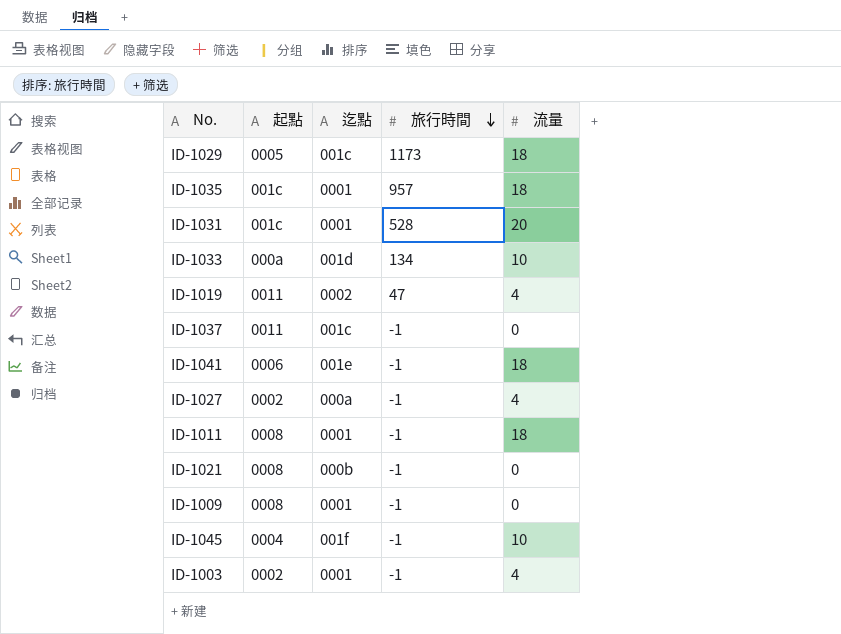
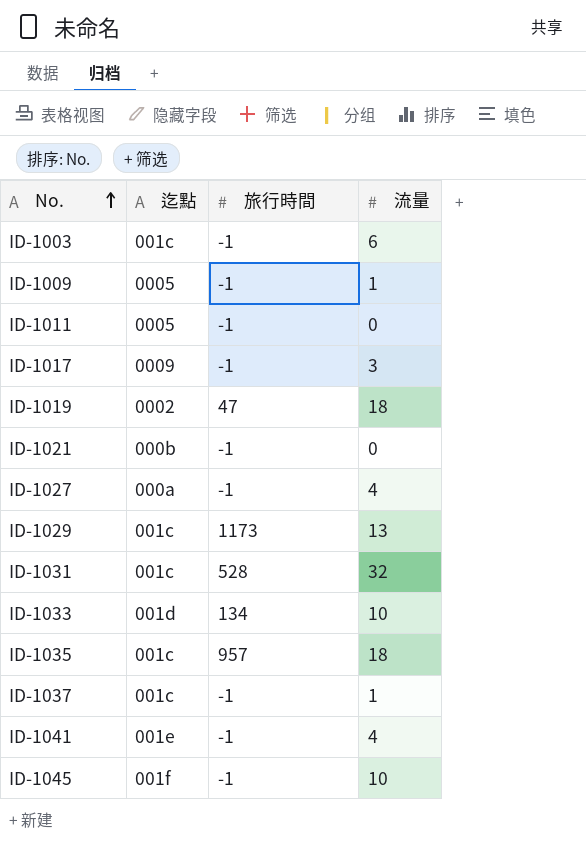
row order: 旅行時間 descending -> No. ascending
column 起點 | position: 2 -> none
ID-1003 | 迄點: 0001 -> 001c
ID-1003 | 流量: 4 -> 6
ID-1009 | 迄點: 0001 -> 0005
ID-1009 | 流量: 0 -> 1
ID-1011 | 迄點: 0001 -> 0005
ID-1011 | 流量: 18 -> 0
row ID-1017: none -> 0009 | -1 | 3
ID-1019 | 流量: 4 -> 18
ID-1029 | 流量: 18 -> 13
ID-1031 | 迄點: 0001 -> 001c
ID-1031 | 流量: 20 -> 32
ID-1035 | 迄點: 0001 -> 001c
ID-1037 | 流量: 0 -> 1
ID-1041 | 流量: 18 -> 4

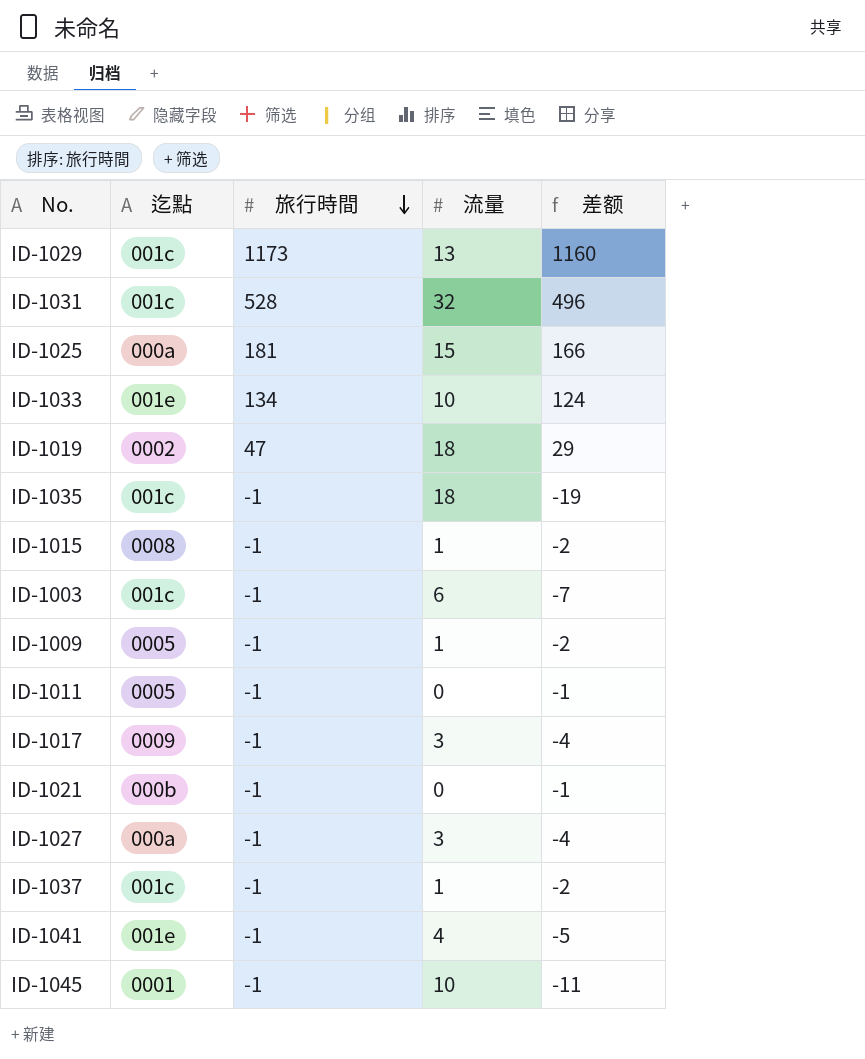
row order: No. ascending -> 旅行時間 descending
column 差额 | formula: none -> [旅行時間] - [流量]
row ID-1025: none -> 000a | 181 | 15 | 166
ID-1033 | 迄點: 001d -> 001e
ID-1035 | 旅行時間: 957 -> -1
row ID-1015: none -> 0008 | -1 | 1 | -2
ID-1027 | 流量: 4 -> 3
ID-1045 | 迄點: 001f -> 0001

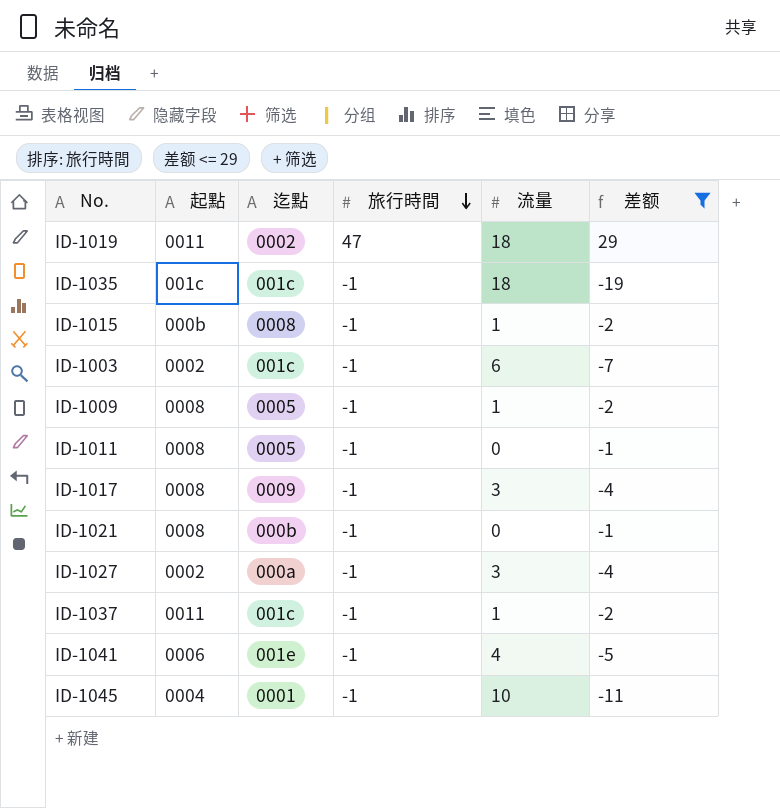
filter: none -> 差额 <= 29
column 起點 | position: none -> 2

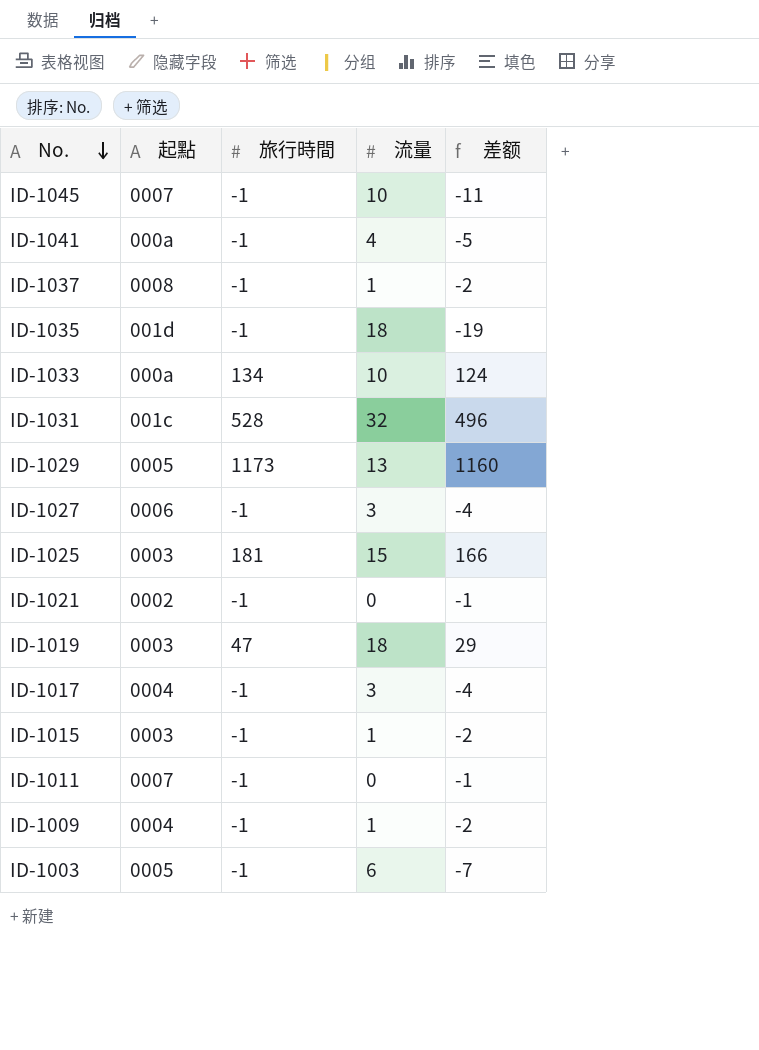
filter: 差额 <= 29 -> none
row order: 旅行時間 descending -> No. descending
column 迄點 | position: 3 -> none
ID-1045 | 起點: 0004 -> 0007
ID-1041 | 起點: 0006 -> 000a
ID-1037 | 起點: 0011 -> 0008
ID-1035 | 起點: 001c -> 001d
ID-1027 | 起點: 0002 -> 0006
ID-1021 | 起點: 0008 -> 0002
ID-1019 | 起點: 0011 -> 0003
ID-1017 | 起點: 0008 -> 0004
ID-1015 | 起點: 000b -> 0003
ID-1011 | 起點: 0008 -> 0007
ID-1009 | 起點: 0008 -> 0004
ID-1003 | 起點: 0002 -> 0005

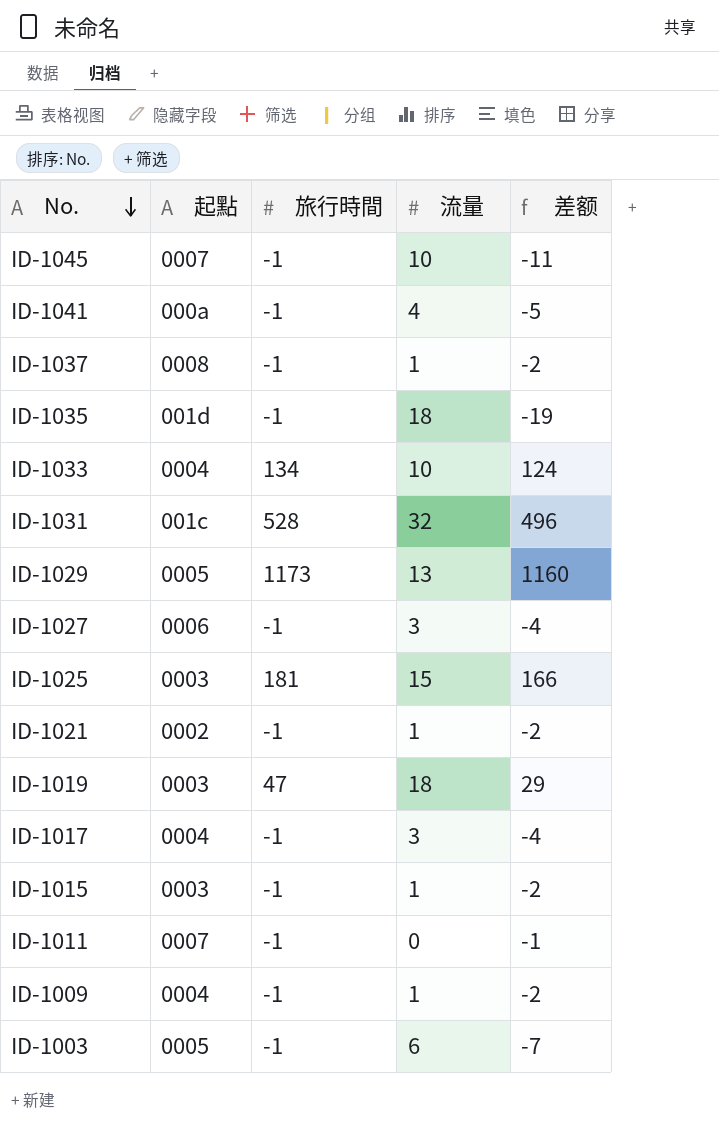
ID-1033 | 起點: 000a -> 0004
ID-1021 | 流量: 0 -> 1
ID-1021 | 差额: -1 -> -2

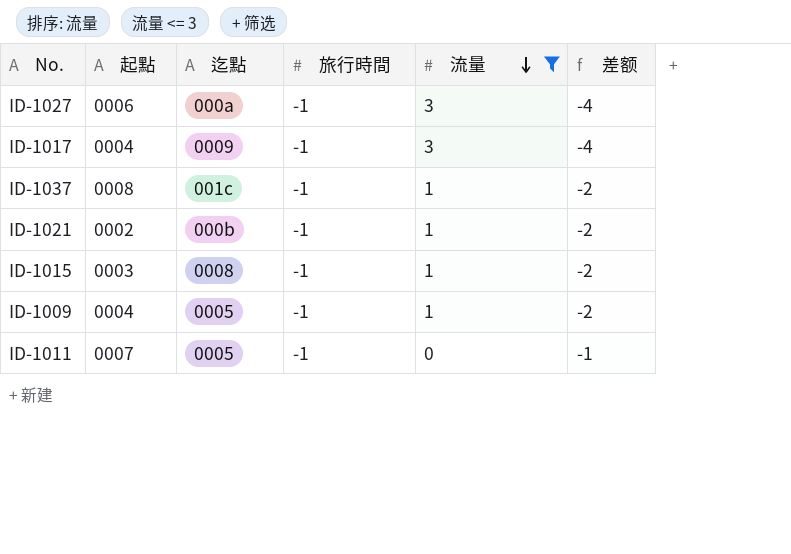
filter: none -> 流量 <= 3
row order: No. descending -> 流量 descending
column 迄點 | position: none -> 3

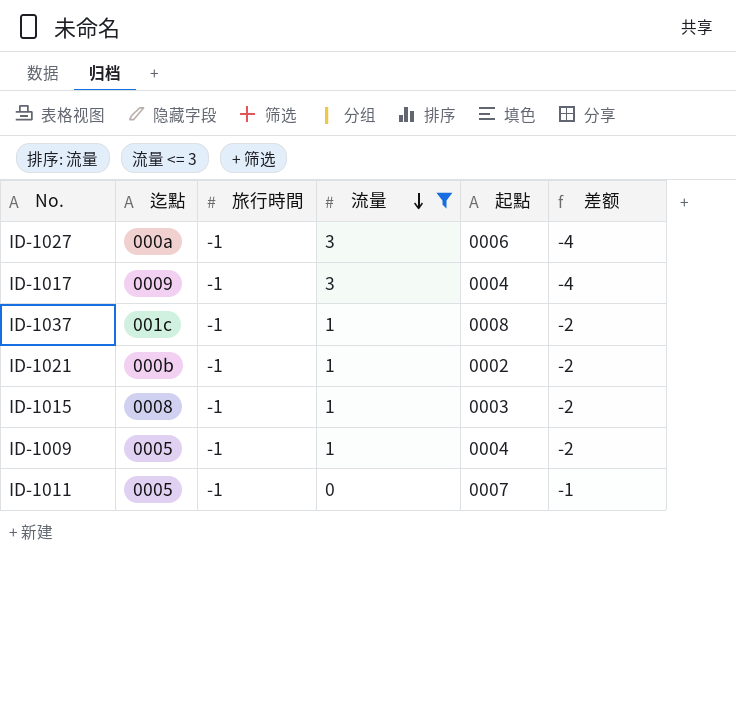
column 起點 | position: 2 -> 5

